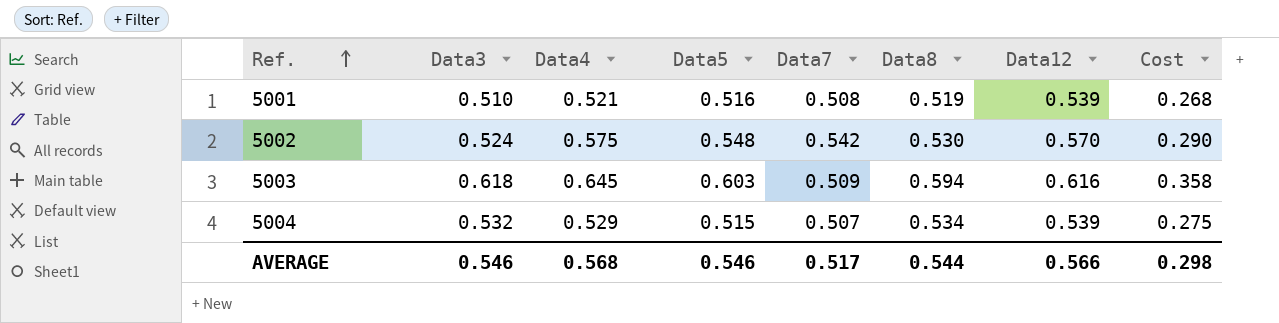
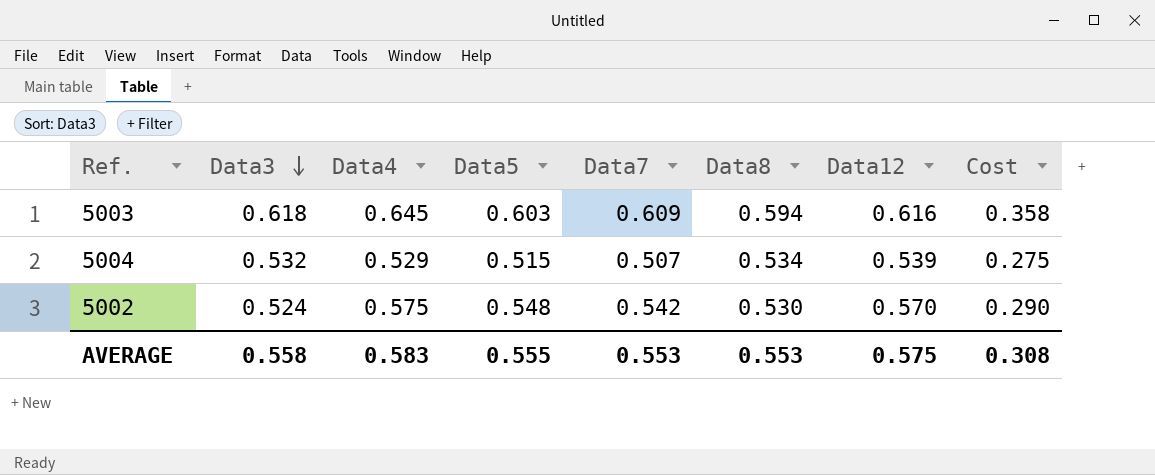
row order: Ref. ascending -> Data3 descending
row 5001: 0.510 | 0.521 | 0.516 | 0.508 | 0.519 | 0.539 | 0.268 -> none
5003 | Data7: 0.509 -> 0.609
AVERAGE | Data3: 0.546 -> 0.558
AVERAGE | Data4: 0.568 -> 0.583
AVERAGE | Data5: 0.546 -> 0.555
AVERAGE | Data7: 0.517 -> 0.553
AVERAGE | Data8: 0.544 -> 0.553
AVERAGE | Data12: 0.566 -> 0.575
AVERAGE | Cost: 0.298 -> 0.308

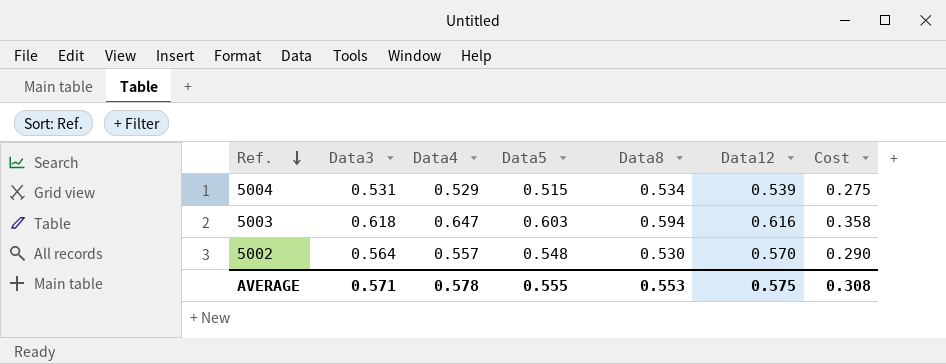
row order: Data3 descending -> Ref. descending
column Data7 | position: 5 -> none
5004 | Data3: 0.532 -> 0.531
5003 | Data4: 0.645 -> 0.647
5002 | Data3: 0.524 -> 0.564
5002 | Data4: 0.575 -> 0.557
AVERAGE | Data3: 0.558 -> 0.571
AVERAGE | Data4: 0.583 -> 0.578

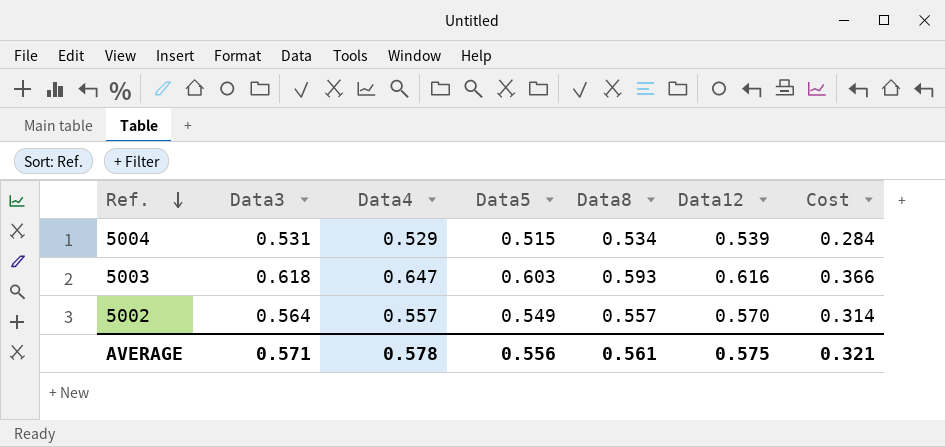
column Cost | formula: [Data5] * [Data8] -> [Data3] * [Data8]
5003 | Data8: 0.594 -> 0.593
5002 | Data5: 0.548 -> 0.549
5002 | Data8: 0.530 -> 0.557
AVERAGE | Data5: 0.555 -> 0.556
AVERAGE | Data8: 0.553 -> 0.561
AVERAGE | Cost: 0.308 -> 0.321

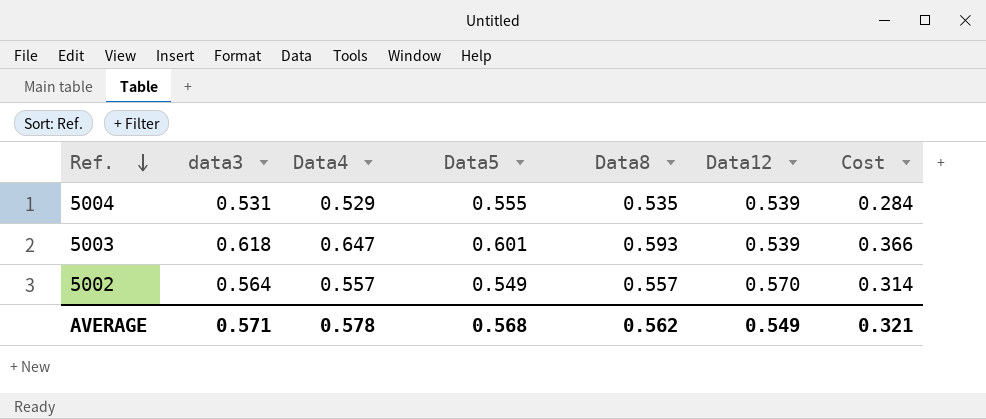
column name: Data3 -> data3
5004 | Data5: 0.515 -> 0.555
5004 | Data8: 0.534 -> 0.535
5003 | Data5: 0.603 -> 0.601
5003 | Data12: 0.616 -> 0.539
AVERAGE | Data5: 0.556 -> 0.568
AVERAGE | Data8: 0.561 -> 0.562
AVERAGE | Data12: 0.575 -> 0.549

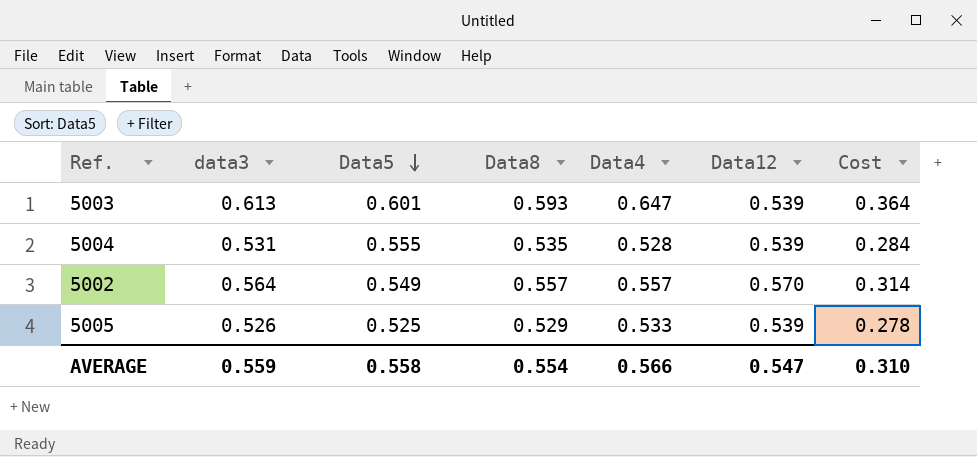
row order: Ref. descending -> Data5 descending
column Data4 | position: 3 -> 5
5003 | data3: 0.618 -> 0.613
5003 | Cost: 0.366 -> 0.364
5004 | Data4: 0.529 -> 0.528
row 5005: none -> 0.526 | 0.525 | 0.529 | 0.533 | 0.539 | 0.278
AVERAGE | data3: 0.571 -> 0.559
AVERAGE | Data5: 0.568 -> 0.558
AVERAGE | Data8: 0.562 -> 0.554
AVERAGE | Data4: 0.578 -> 0.566
AVERAGE | Data12: 0.549 -> 0.547
AVERAGE | Cost: 0.321 -> 0.310

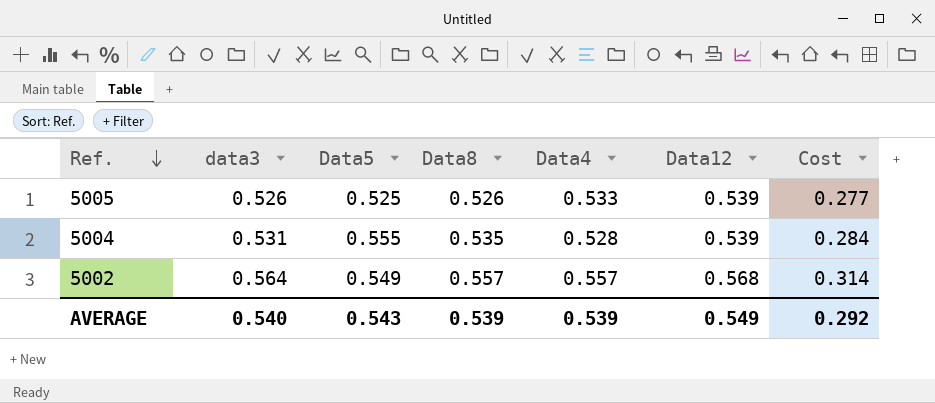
row order: Data5 descending -> Ref. descending
row 5003: 0.613 | 0.601 | 0.593 | 0.647 | 0.539 | 0.364 -> none
5005 | Data8: 0.529 -> 0.526
5005 | Cost: 0.278 -> 0.277
5002 | Data12: 0.570 -> 0.568
AVERAGE | data3: 0.559 -> 0.540
AVERAGE | Data5: 0.558 -> 0.543
AVERAGE | Data8: 0.554 -> 0.539
AVERAGE | Data4: 0.566 -> 0.539
AVERAGE | Data12: 0.547 -> 0.549
AVERAGE | Cost: 0.310 -> 0.292

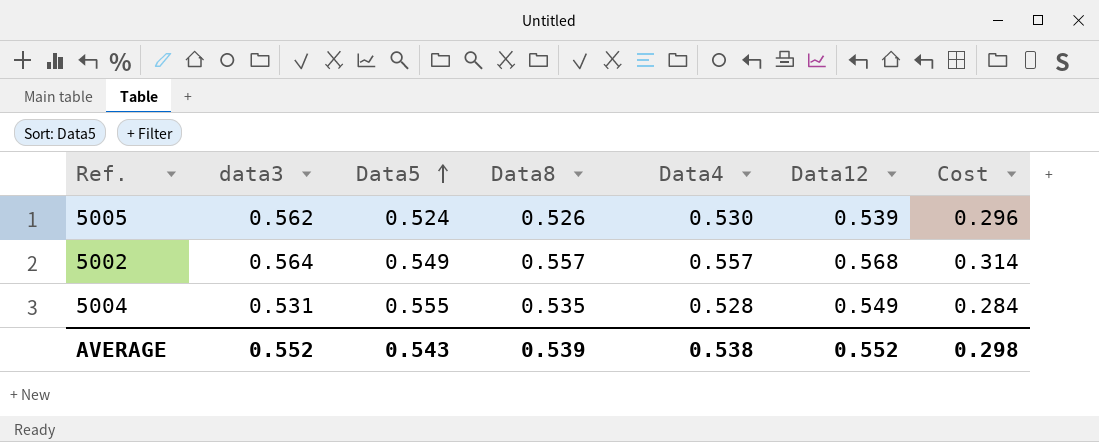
row order: Ref. descending -> Data5 ascending
5005 | data3: 0.526 -> 0.562
5005 | Data5: 0.525 -> 0.524
5005 | Data4: 0.533 -> 0.530
5005 | Cost: 0.277 -> 0.296
5004 | Data12: 0.539 -> 0.549
AVERAGE | data3: 0.540 -> 0.552
AVERAGE | Data4: 0.539 -> 0.538
AVERAGE | Data12: 0.549 -> 0.552
AVERAGE | Cost: 0.292 -> 0.298

